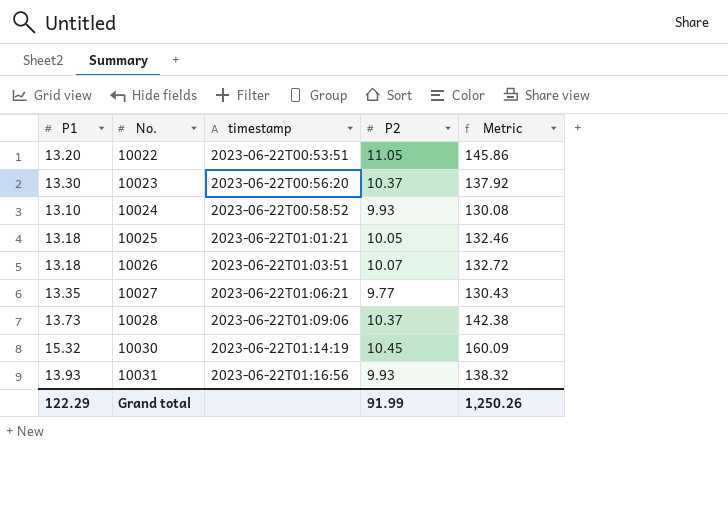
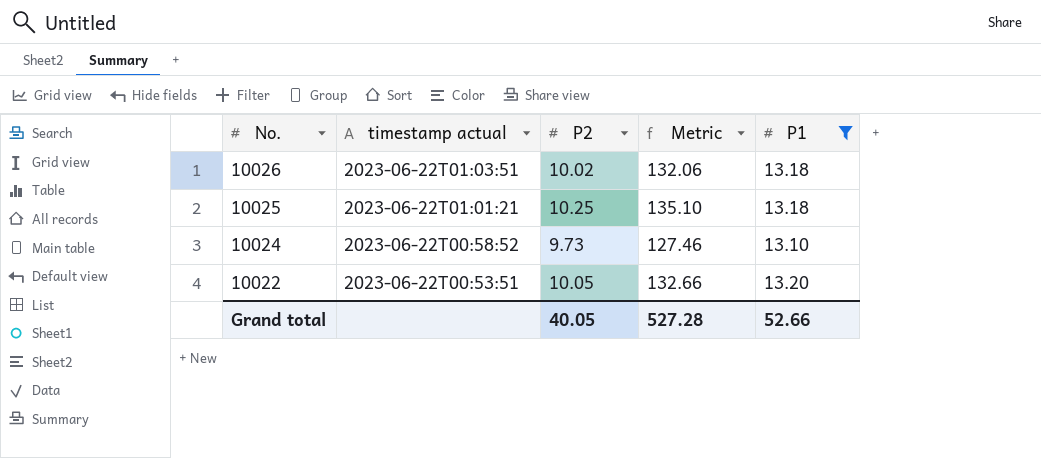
filter: none -> P1 <= 13.20
row order: No. ascending -> No. descending
column name: timestamp -> timestamp actual
column P1 | position: 1 -> 5
10026 | P2: 10.07 -> 10.02
10026 | Metric: 132.72 -> 132.06
10025 | P2: 10.05 -> 10.25
10025 | Metric: 132.46 -> 135.10
10024 | P2: 9.93 -> 9.73
10024 | Metric: 130.08 -> 127.46
10022 | P2: 11.05 -> 10.05
10022 | Metric: 145.86 -> 132.66
Grand total | P2: 91.99 -> 40.05
Grand total | Metric: 1,250.26 -> 527.28
Grand total | P1: 122.29 -> 52.66

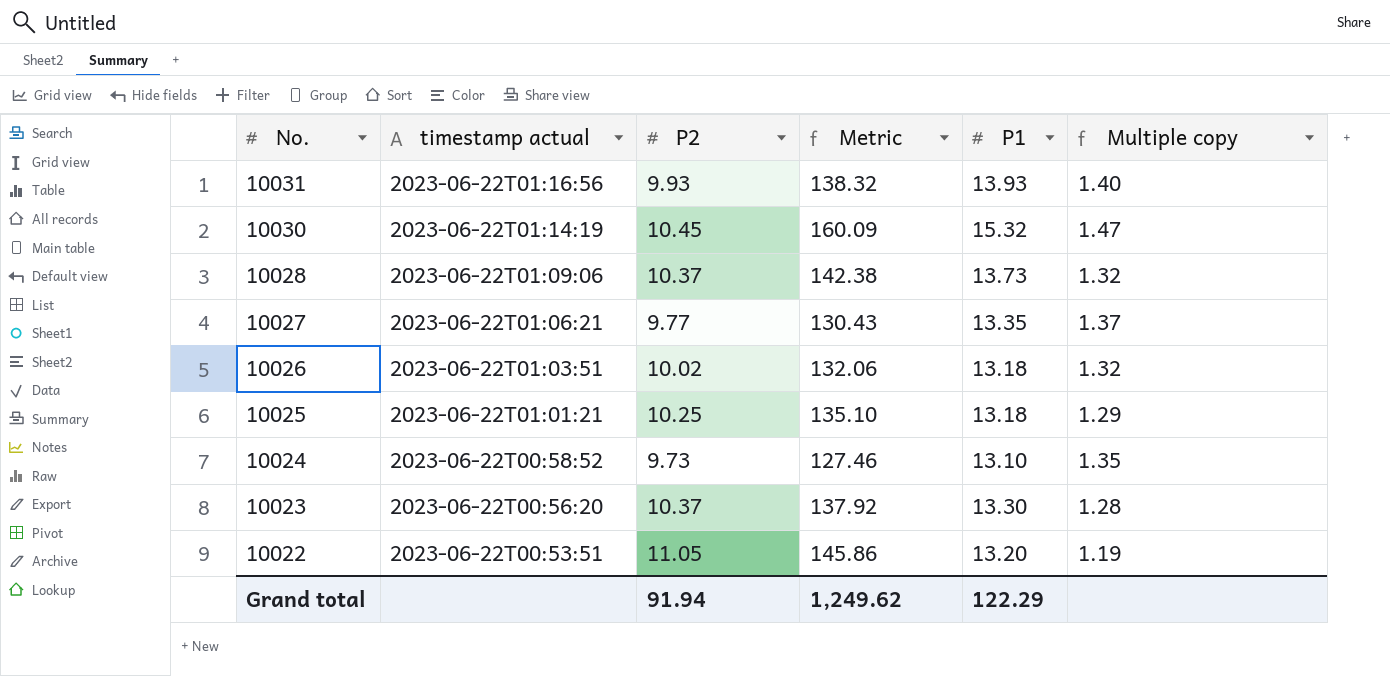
filter: P1 <= 13.20 -> none
column Multiple copy | formula: none -> [P1] / [P2]
10022 | P2: 10.05 -> 11.05
10022 | Metric: 132.66 -> 145.86
Grand total | P2: 40.05 -> 91.94
Grand total | Metric: 527.28 -> 1,249.62
Grand total | P1: 52.66 -> 122.29

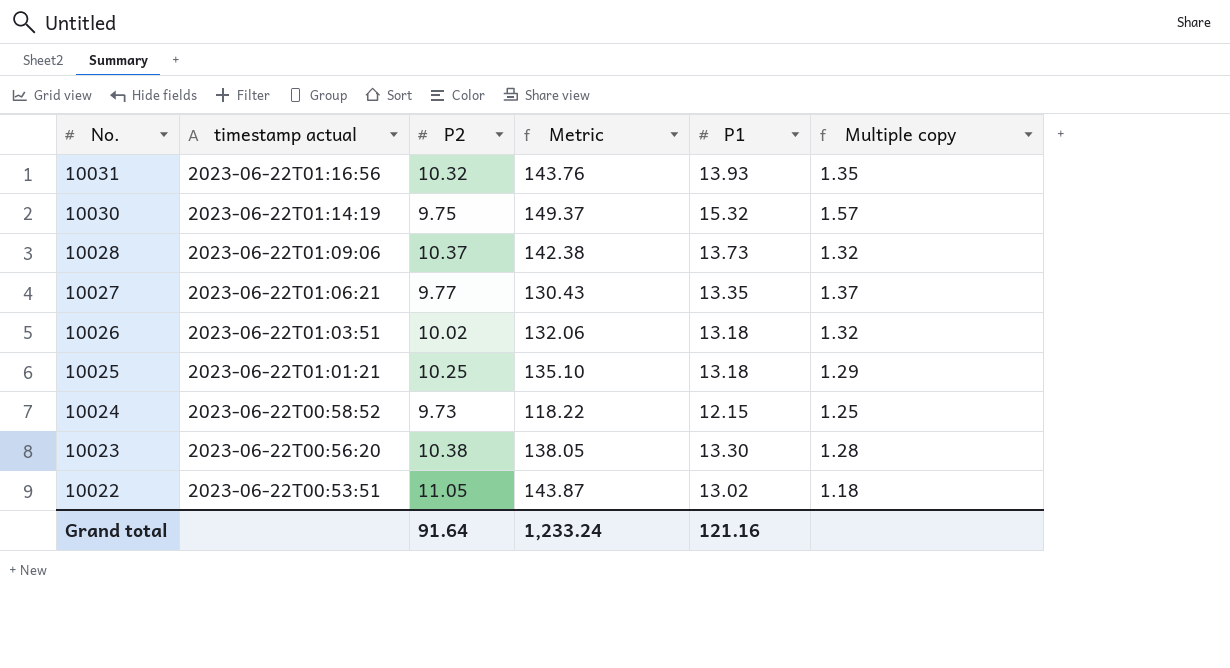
10031 | P2: 9.93 -> 10.32
10031 | Metric: 138.32 -> 143.76
10031 | Multiple copy: 1.40 -> 1.35
10030 | P2: 10.45 -> 9.75
10030 | Metric: 160.09 -> 149.37
10030 | Multiple copy: 1.47 -> 1.57
10024 | Metric: 127.46 -> 118.22
10024 | P1: 13.10 -> 12.15
10024 | Multiple copy: 1.35 -> 1.25
10023 | P2: 10.37 -> 10.38
10023 | Metric: 137.92 -> 138.05
10022 | Metric: 145.86 -> 143.87
10022 | P1: 13.20 -> 13.02
10022 | Multiple copy: 1.19 -> 1.18
Grand total | P2: 91.94 -> 91.64
Grand total | Metric: 1,249.62 -> 1,233.24
Grand total | P1: 122.29 -> 121.16

